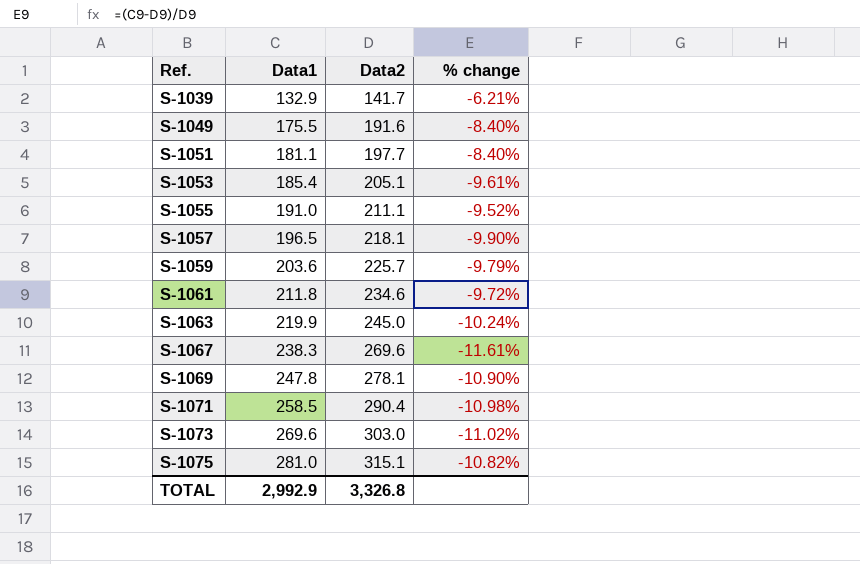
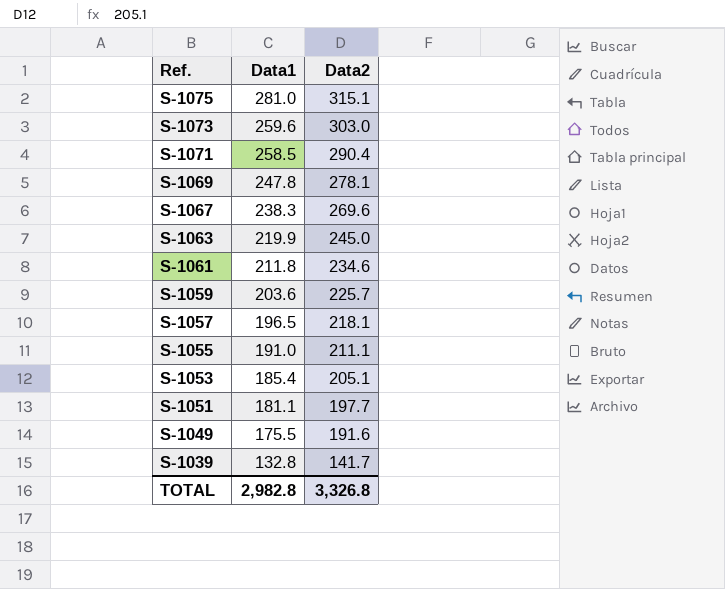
row order: Ref. ascending -> Ref. descending
column % change | formula: ([Data1] - [Data2]) / [Data2] -> none
S-1073 | Data1: 269.6 -> 259.6
S-1039 | Data1: 132.9 -> 132.8
TOTAL | Data1: 2,992.9 -> 2,982.8

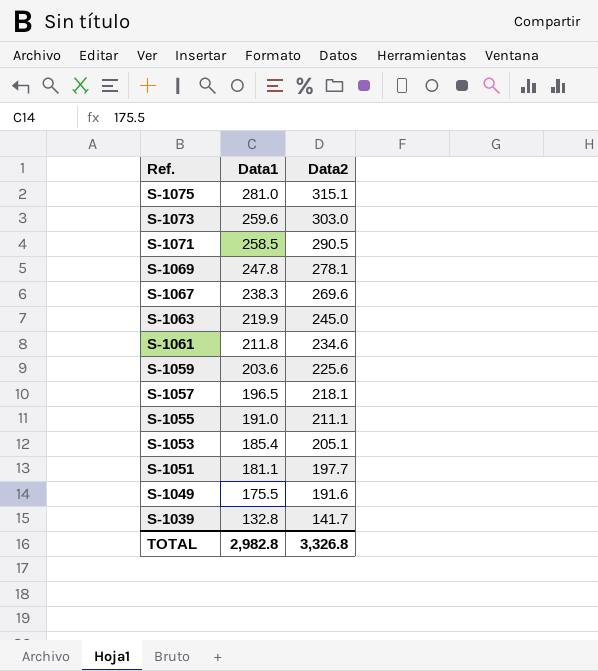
S-1071 | Data2: 290.4 -> 290.5
S-1059 | Data2: 225.7 -> 225.6

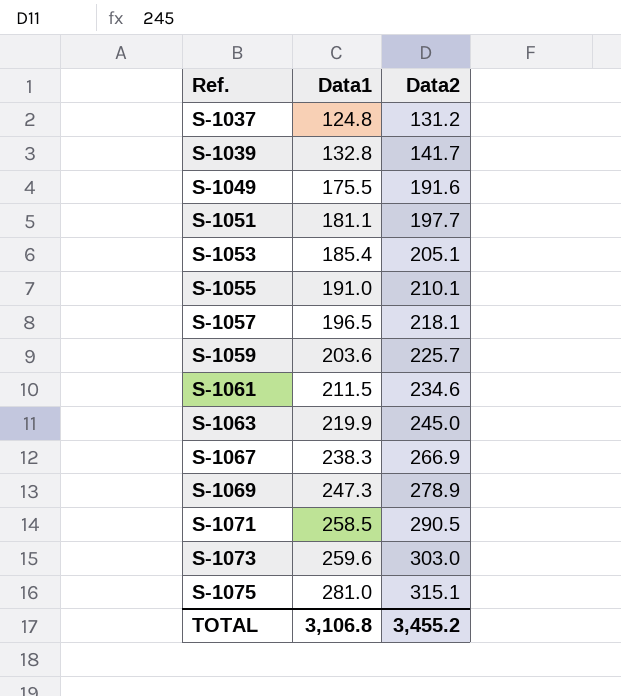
row order: Ref. descending -> Ref. ascending
row S-1037: none -> 124.8 | 131.2
S-1055 | Data2: 211.1 -> 210.1
S-1059 | Data2: 225.6 -> 225.7
S-1061 | Data1: 211.8 -> 211.5
S-1067 | Data2: 269.6 -> 266.9
S-1069 | Data1: 247.8 -> 247.3
S-1069 | Data2: 278.1 -> 278.9
TOTAL | Data1: 2,982.8 -> 3,106.8
TOTAL | Data2: 3,326.8 -> 3,455.2

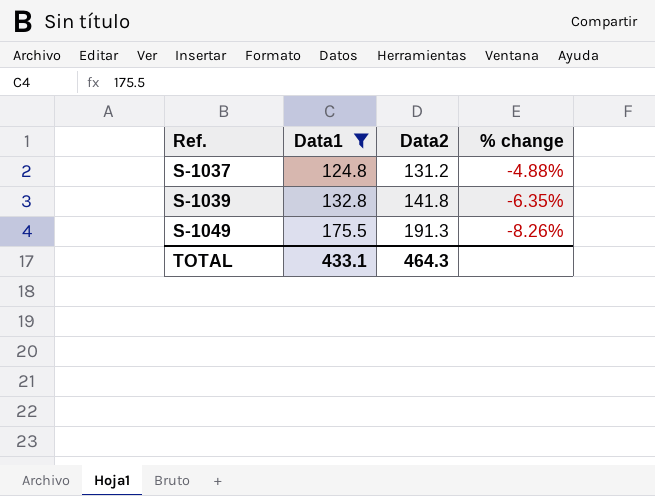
filter: none -> Data1 <= 175.5
column % change | formula: none -> ([Data1] - [Data2]) / [Data2]
S-1039 | Data2: 141.7 -> 141.8
S-1049 | Data2: 191.6 -> 191.3
TOTAL | Data1: 3,106.8 -> 433.1
TOTAL | Data2: 3,455.2 -> 464.3

